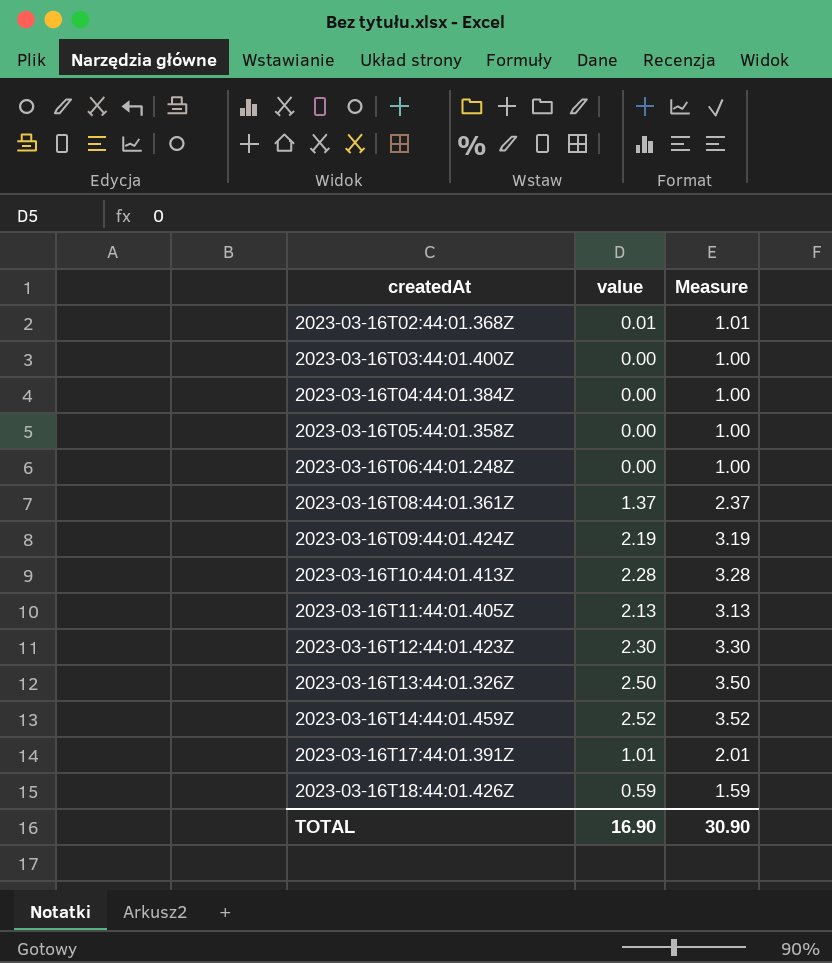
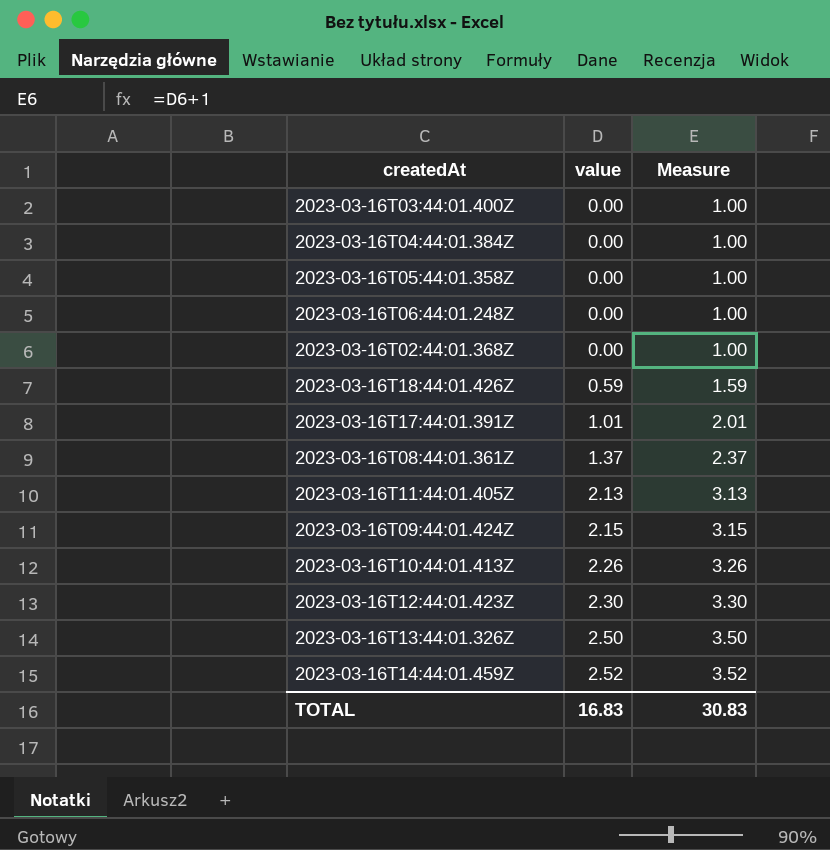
row order: createdAt ascending -> value ascending
2023-03-16T02:44:01.368Z | value: 0.01 -> 0.00
2023-03-16T02:44:01.368Z | Measure: 1.01 -> 1.00
2023-03-16T09:44:01.424Z | value: 2.19 -> 2.15
2023-03-16T09:44:01.424Z | Measure: 3.19 -> 3.15
2023-03-16T10:44:01.413Z | value: 2.28 -> 2.26
2023-03-16T10:44:01.413Z | Measure: 3.28 -> 3.26
TOTAL | value: 16.90 -> 16.83
TOTAL | Measure: 30.90 -> 30.83

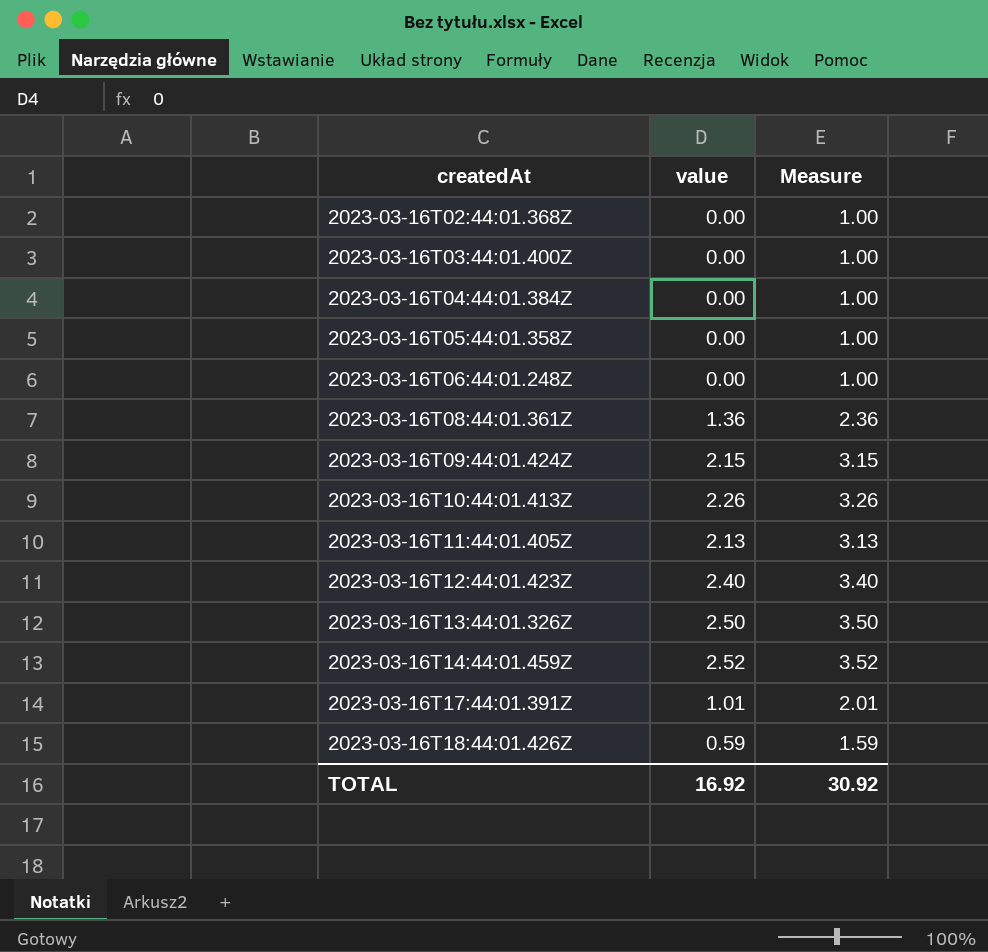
row order: value ascending -> createdAt ascending
2023-03-16T08:44:01.361Z | value: 1.37 -> 1.36
2023-03-16T08:44:01.361Z | Measure: 2.37 -> 2.36
2023-03-16T12:44:01.423Z | value: 2.30 -> 2.40
2023-03-16T12:44:01.423Z | Measure: 3.30 -> 3.40
TOTAL | value: 16.83 -> 16.92
TOTAL | Measure: 30.83 -> 30.92

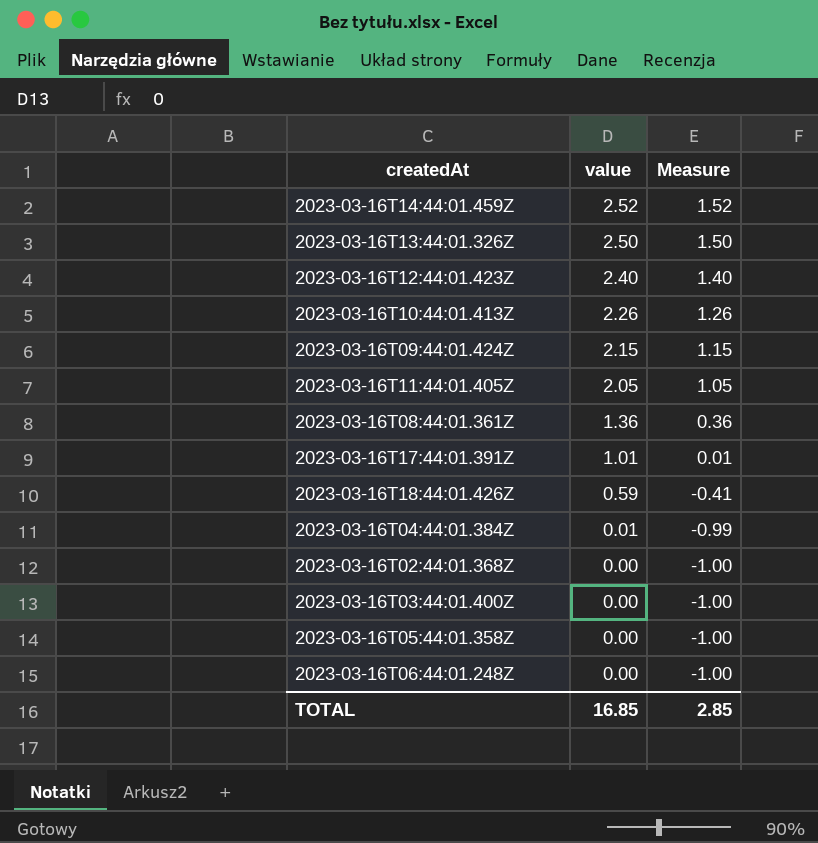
row order: createdAt ascending -> value descending
column Measure | formula: [value] + 1 -> [value] - 1
2023-03-16T11:44:01.405Z | value: 2.13 -> 2.05
2023-03-16T04:44:01.384Z | value: 0.00 -> 0.01
TOTAL | value: 16.92 -> 16.85
TOTAL | Measure: 30.92 -> 2.85

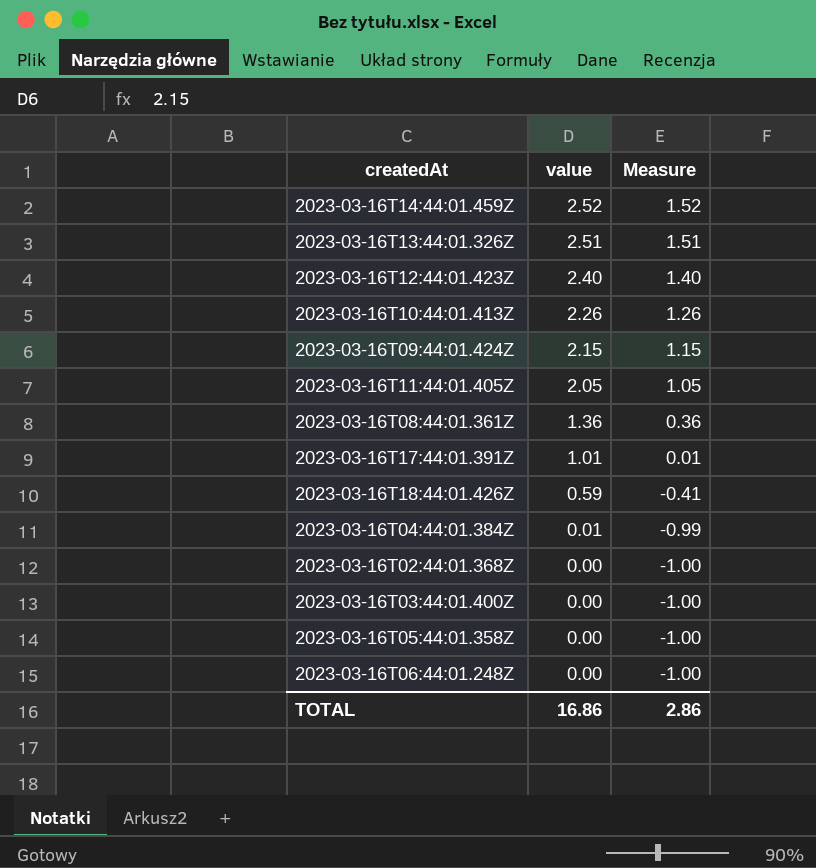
2023-03-16T13:44:01.326Z | value: 2.50 -> 2.51
2023-03-16T13:44:01.326Z | Measure: 1.50 -> 1.51
TOTAL | value: 16.85 -> 16.86
TOTAL | Measure: 2.85 -> 2.86

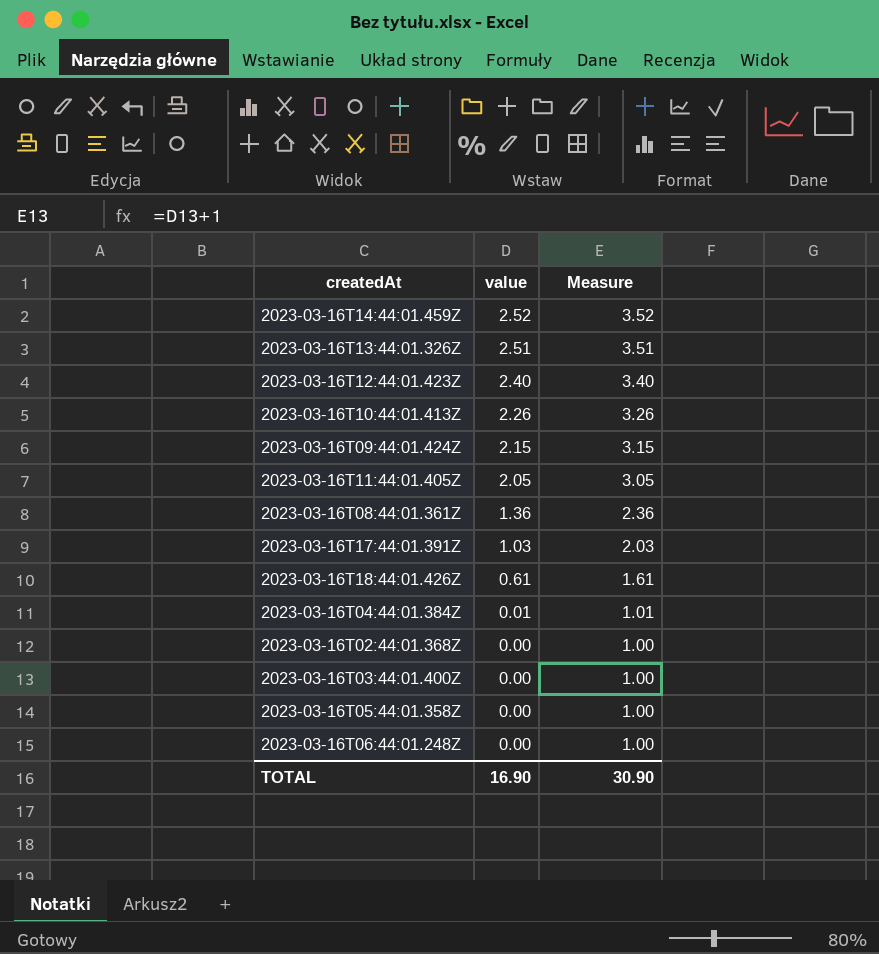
column Measure | formula: [value] - 1 -> [value] + 1
2023-03-16T17:44:01.391Z | value: 1.01 -> 1.03
2023-03-16T18:44:01.426Z | value: 0.59 -> 0.61
TOTAL | value: 16.86 -> 16.90
TOTAL | Measure: 2.86 -> 30.90

